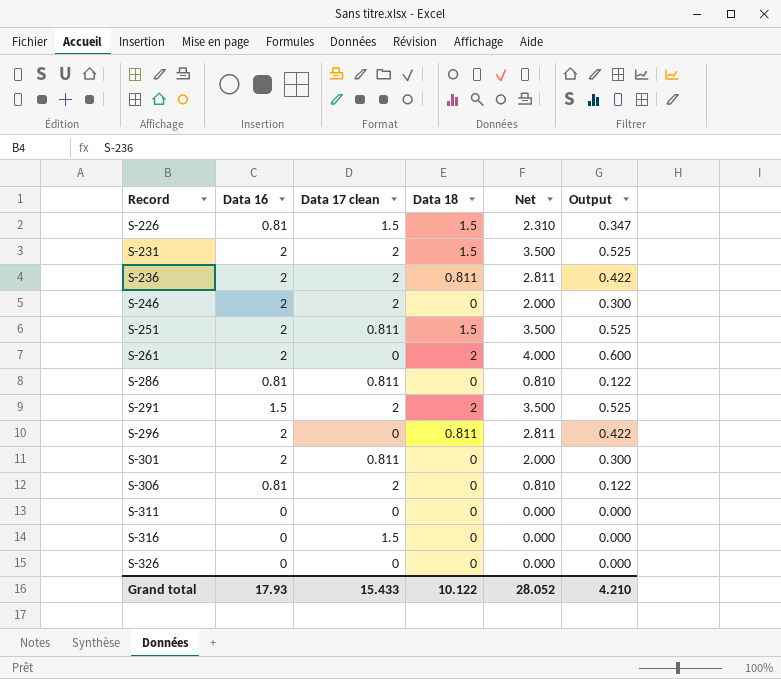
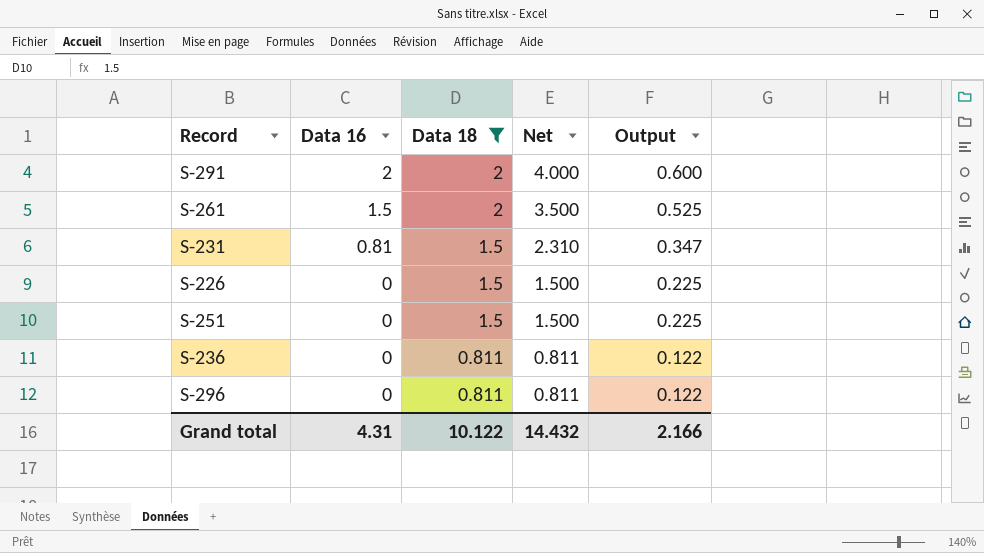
filter: none -> Data 18 != 0
row order: Record ascending -> Data 16 descending
column Data 17 clean | position: 3 -> none
S-291 | Data 16: 1.5 -> 2
S-291 | Net: 3.500 -> 4.000
S-291 | Output: 0.525 -> 0.600
S-261 | Data 16: 2 -> 1.5
S-261 | Net: 4.000 -> 3.500
S-261 | Output: 0.600 -> 0.525
S-231 | Data 16: 2 -> 0.81
S-231 | Net: 3.500 -> 2.310
S-231 | Output: 0.525 -> 0.347
S-226 | Data 16: 0.81 -> 0
S-226 | Net: 2.310 -> 1.500
S-226 | Output: 0.347 -> 0.225
S-251 | Data 16: 2 -> 0
S-251 | Net: 3.500 -> 1.500
S-251 | Output: 0.525 -> 0.225
S-236 | Data 16: 2 -> 0
S-236 | Net: 2.811 -> 0.811
S-236 | Output: 0.422 -> 0.122
S-296 | Data 16: 2 -> 0
S-296 | Net: 2.811 -> 0.811
S-296 | Output: 0.422 -> 0.122
Grand total | Data 16: 17.93 -> 4.31
Grand total | Net: 28.052 -> 14.432
Grand total | Output: 4.210 -> 2.166

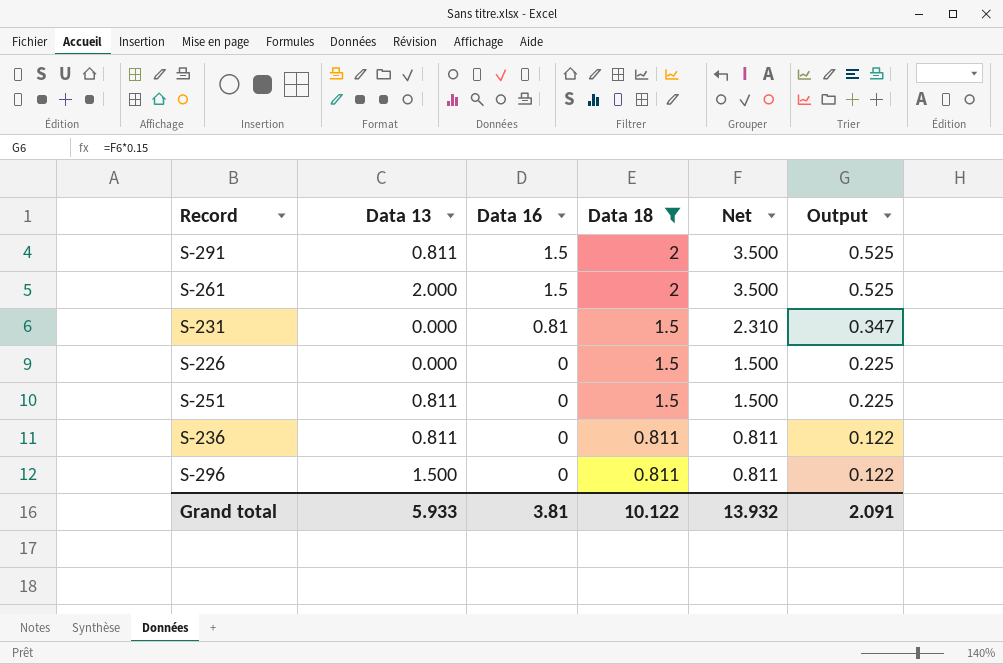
column Data 13 | position: none -> 2
S-291 | Data 16: 2 -> 1.5
S-291 | Net: 4.000 -> 3.500
S-291 | Output: 0.600 -> 0.525
Grand total | Data 16: 4.31 -> 3.81
Grand total | Net: 14.432 -> 13.932
Grand total | Output: 2.166 -> 2.091

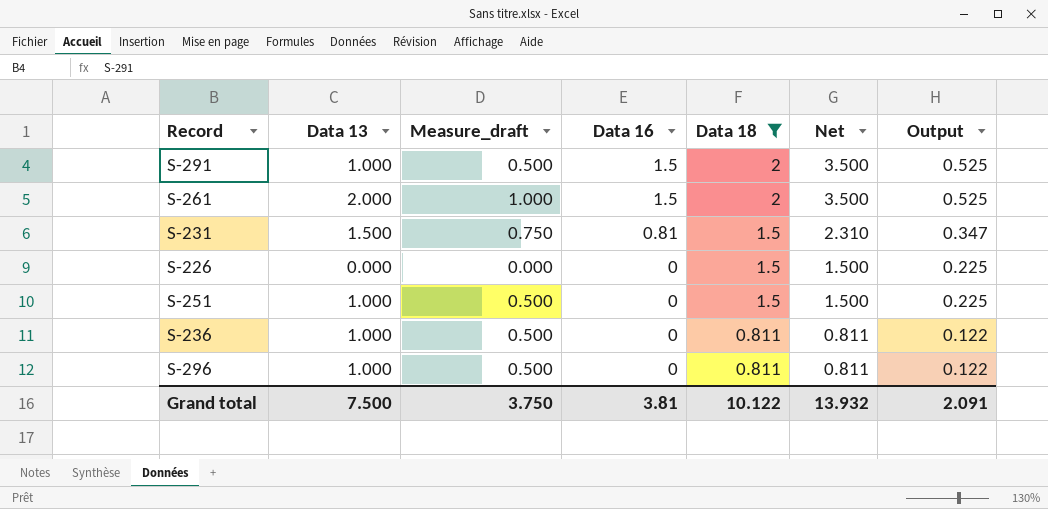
column Measure_draft | formula: none -> [Data 13] * 0.5
S-291 | Data 13: 0.811 -> 1.000
S-231 | Data 13: 0.000 -> 1.500
S-251 | Data 13: 0.811 -> 1.000
S-236 | Data 13: 0.811 -> 1.000
S-296 | Data 13: 1.500 -> 1.000
Grand total | Data 13: 5.933 -> 7.500

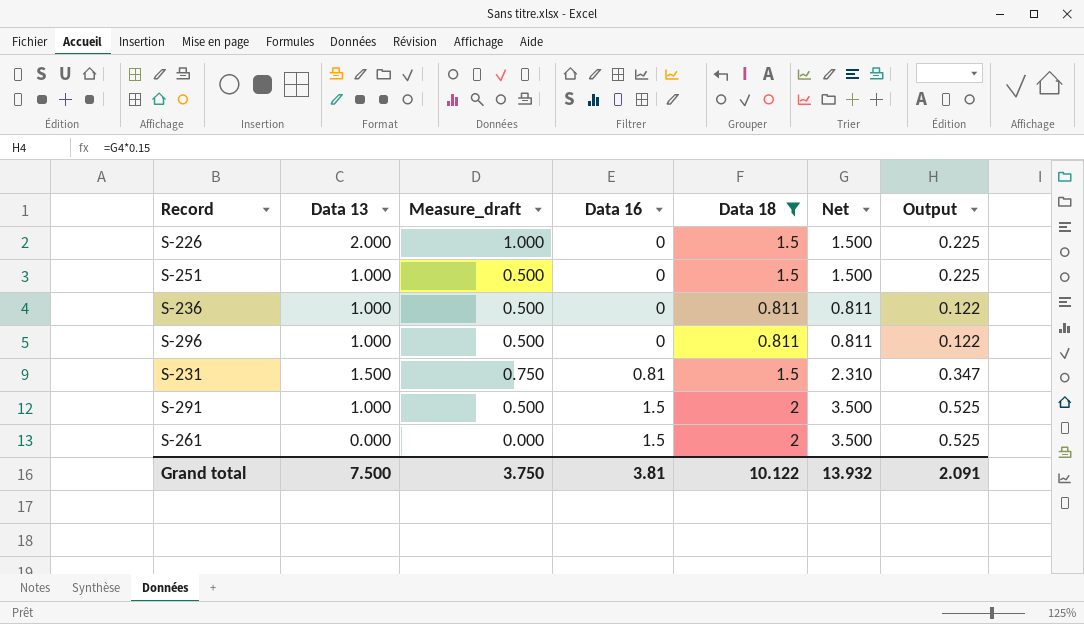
row order: Data 16 descending -> Data 16 ascending
S-226 | Data 13: 0.000 -> 2.000
S-226 | Measure_draft: 0.000 -> 1.000
S-261 | Data 13: 2.000 -> 0.000
S-261 | Measure_draft: 1.000 -> 0.000

